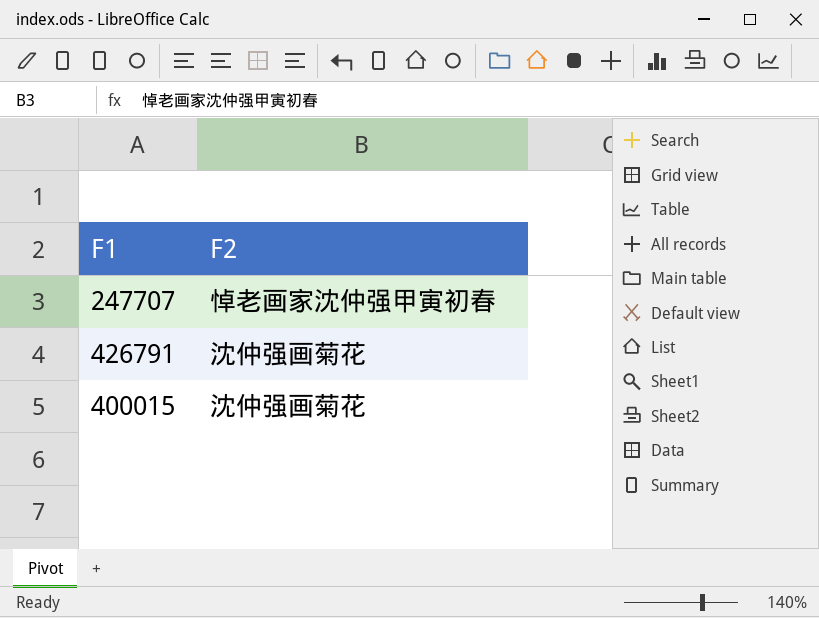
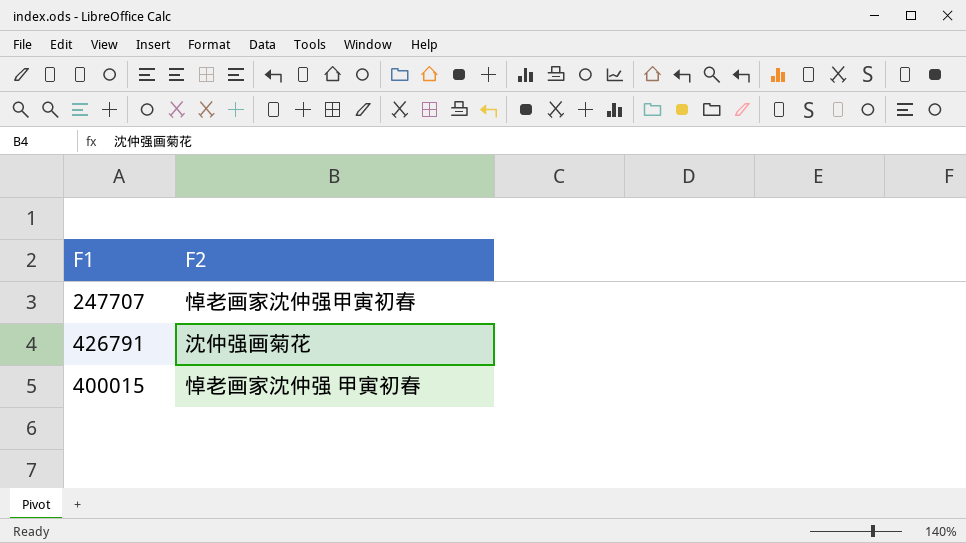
400015 | F2: 沈仲强画菊花 -> 悼老画家沈仲强 甲寅初春

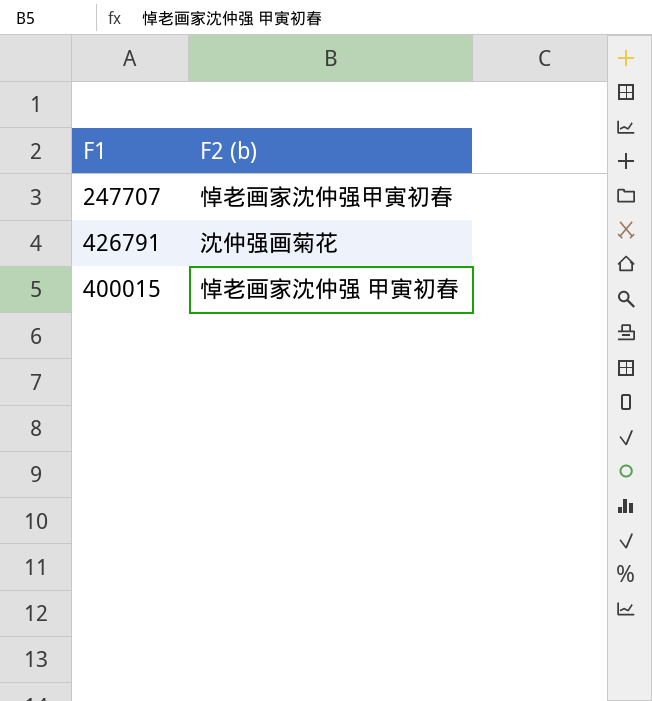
column name: F2 -> F2 (b)

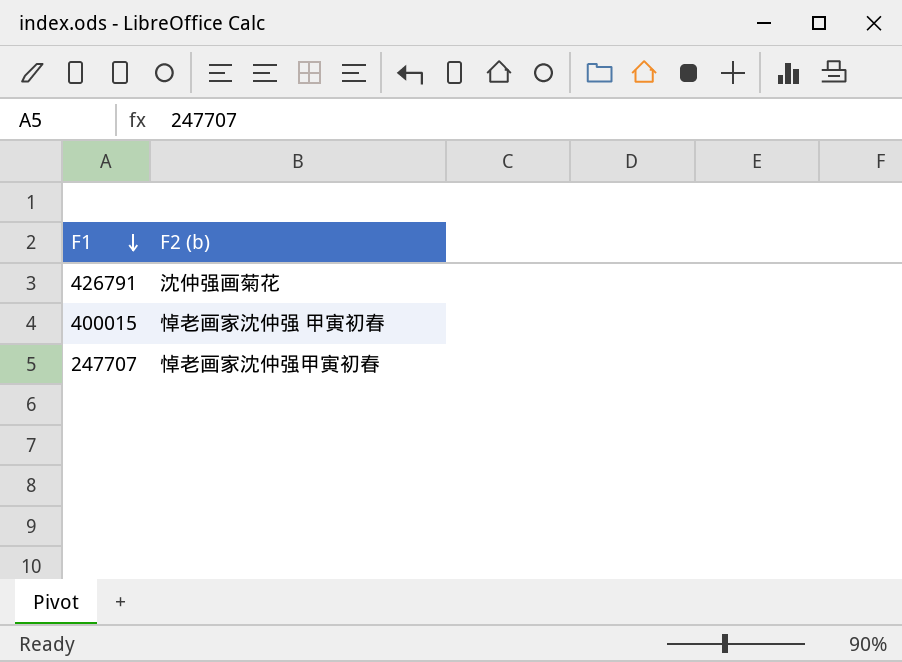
row order: none -> F1 descending

